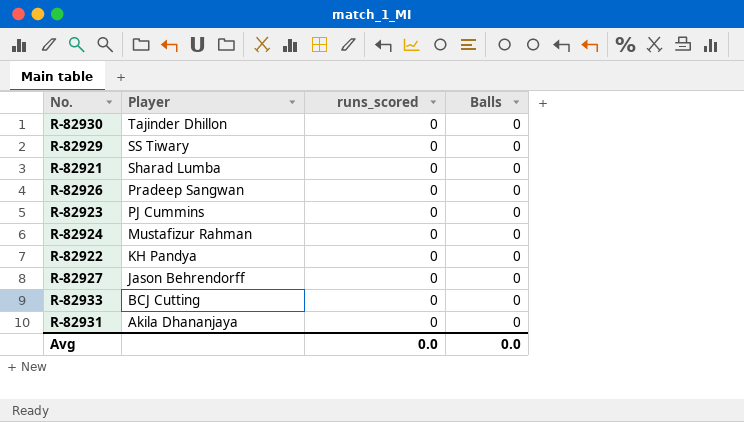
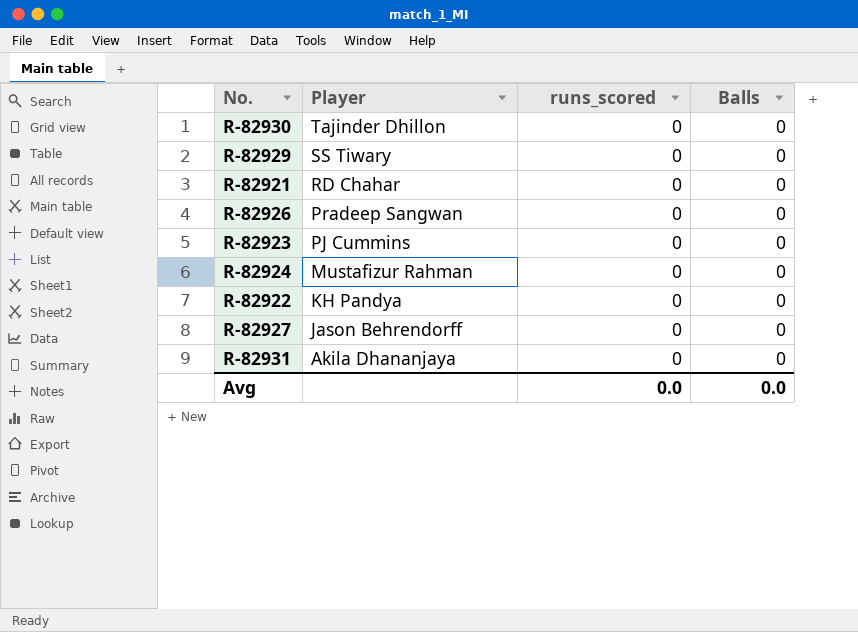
row R-82933: BCJ Cutting | 0 | 0 -> none
R-82921 | Player: Sharad Lumba -> RD Chahar

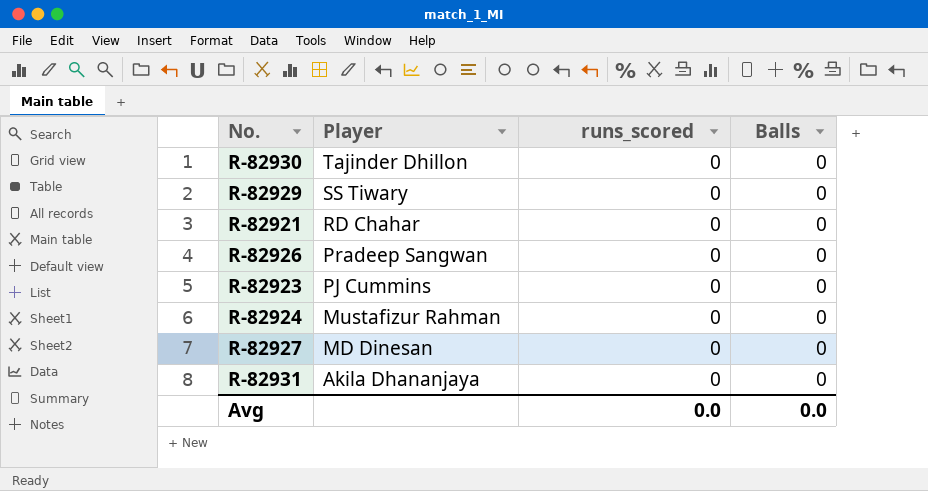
row R-82922: KH Pandya | 0 | 0 -> none
R-82927 | Player: Jason Behrendorff -> MD Dinesan

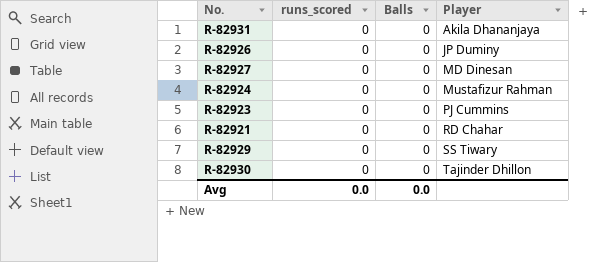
row order: Player descending -> Player ascending
column Player | position: 2 -> 4
R-82926 | Player: Pradeep Sangwan -> JP Duminy

